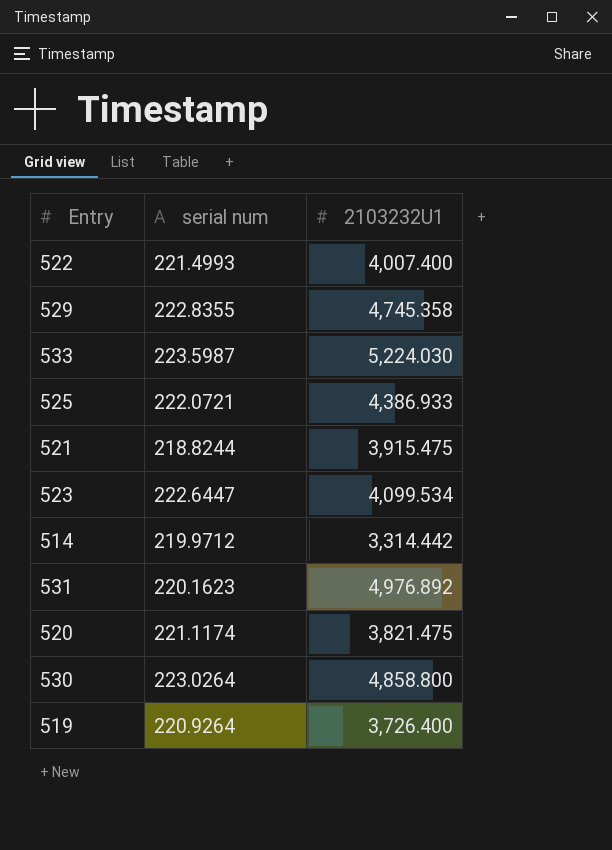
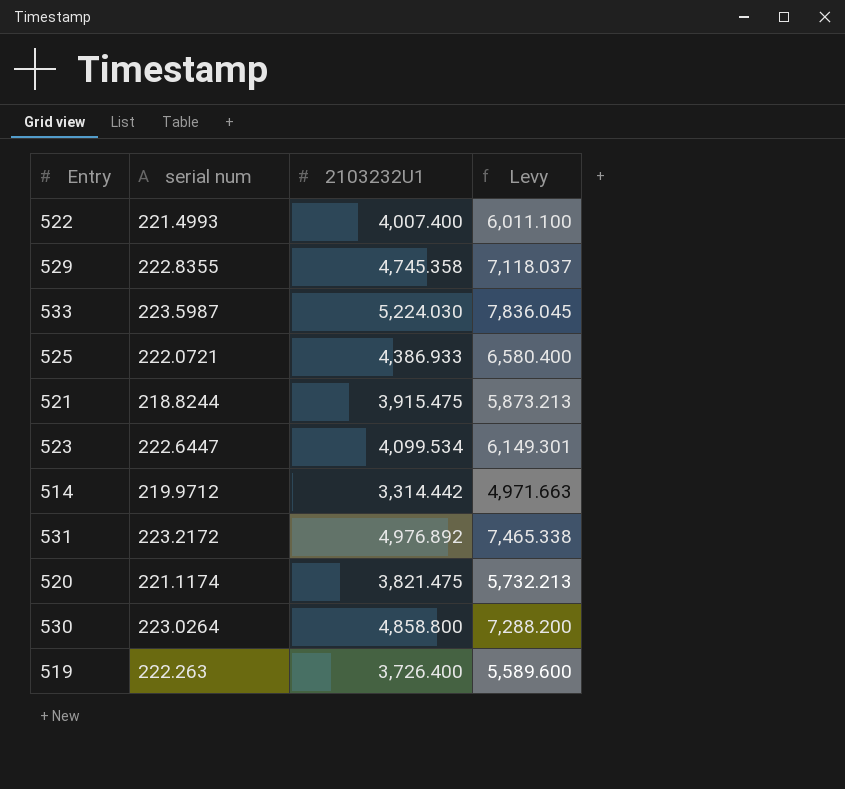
column Levy | formula: none -> [2103232U1] * 1.5
531 | serial num: 220.1623 -> 223.2172
519 | serial num: 220.9264 -> 222.263

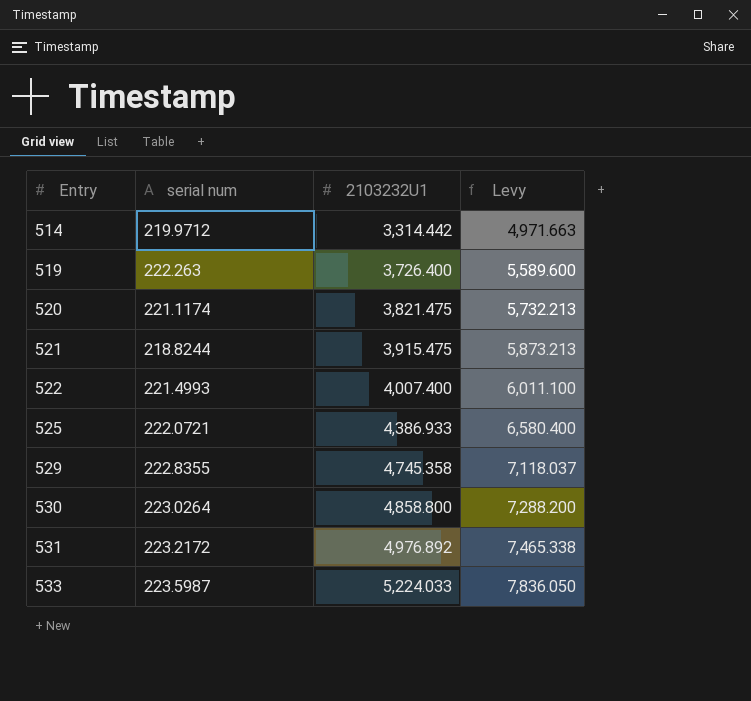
row order: none -> Entry ascending
row 523: 222.6447 | 4,099.534 | 6,149.301 -> none
533 | 2103232U1: 5,224.030 -> 5,224.033
533 | Levy: 7,836.045 -> 7,836.050

